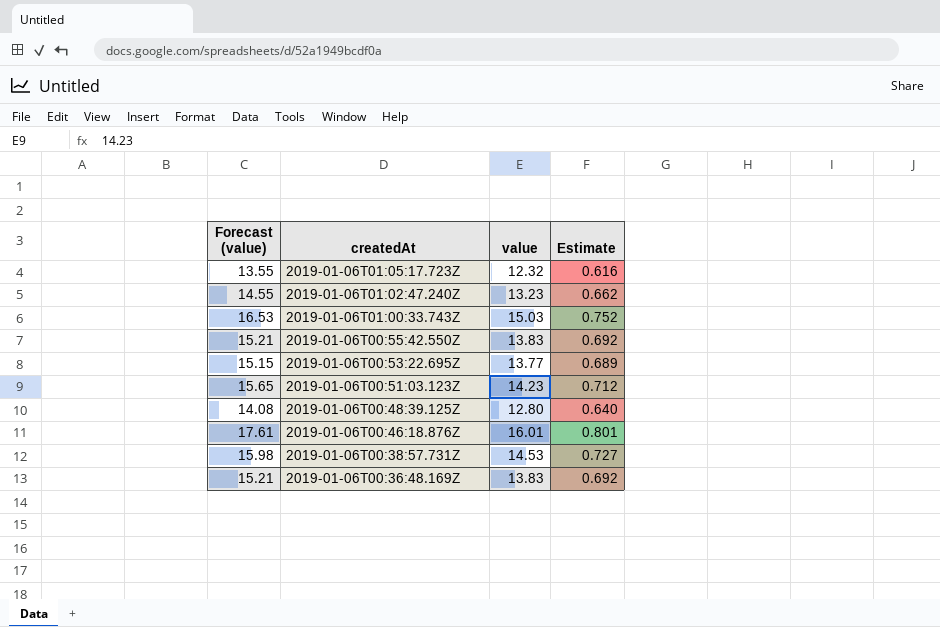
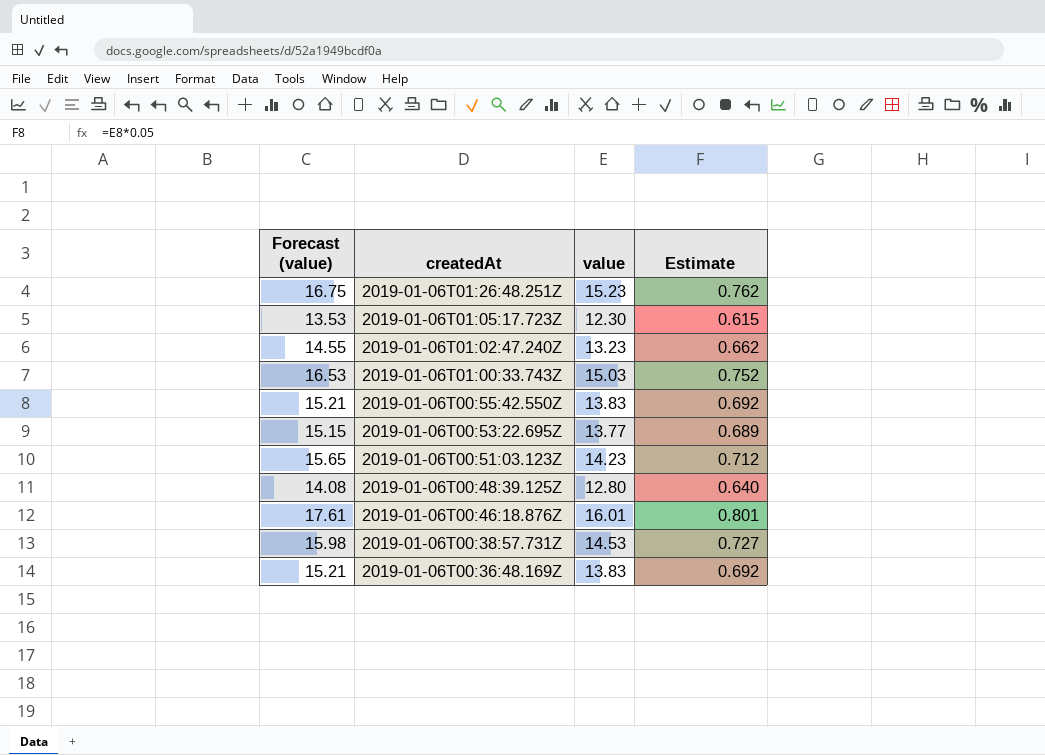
row 2019-01-06T01:26:48.251Z: none -> 16.75 | 15.23 | 0.762
2019-01-06T01:05:17.723Z | Forecast (value): 13.55 -> 13.53
2019-01-06T01:05:17.723Z | value: 12.32 -> 12.30
2019-01-06T01:05:17.723Z | Estimate: 0.616 -> 0.615

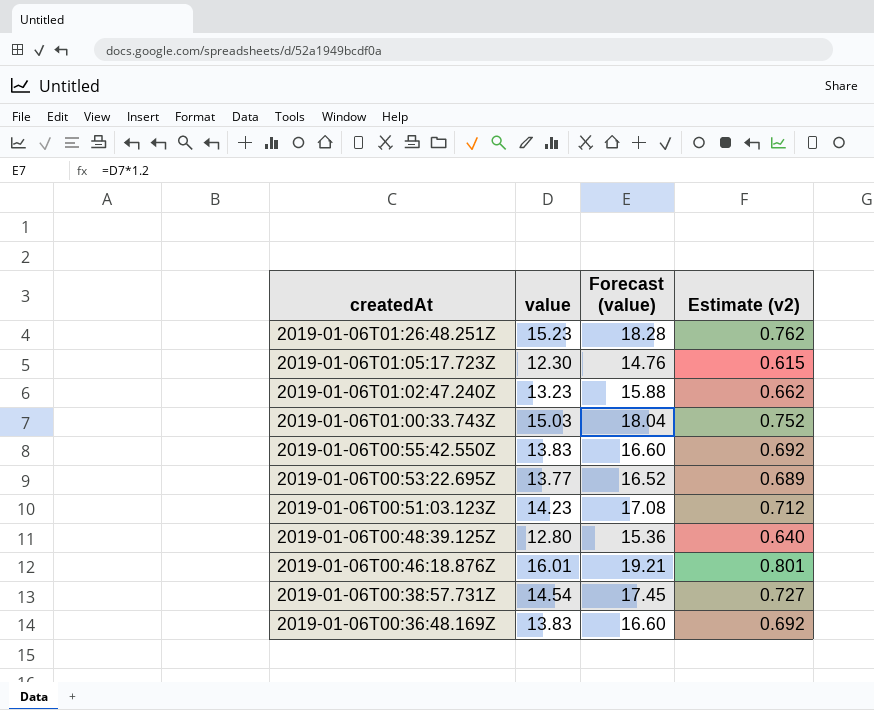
column Forecast (value) | formula: [value] * 1.1 -> [value] * 1.2
column Forecast (value) | position: 1 -> 3
column name: Estimate -> Estimate (v2)
2019-01-06T00:38:57.731Z | value: 14.53 -> 14.54

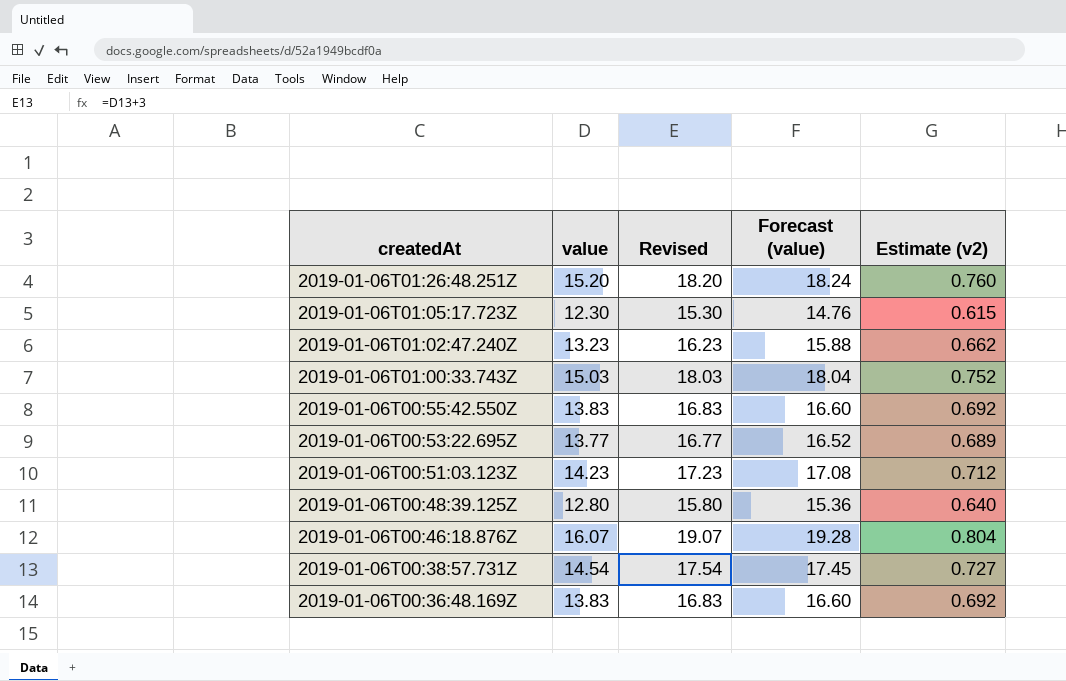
column Revised | formula: none -> [value] + 3
2019-01-06T01:26:48.251Z | value: 15.23 -> 15.20
2019-01-06T01:26:48.251Z | Forecast (value): 18.28 -> 18.24
2019-01-06T01:26:48.251Z | Estimate (v2): 0.762 -> 0.760
2019-01-06T00:46:18.876Z | value: 16.01 -> 16.07
2019-01-06T00:46:18.876Z | Forecast (value): 19.21 -> 19.28
2019-01-06T00:46:18.876Z | Estimate (v2): 0.801 -> 0.804

